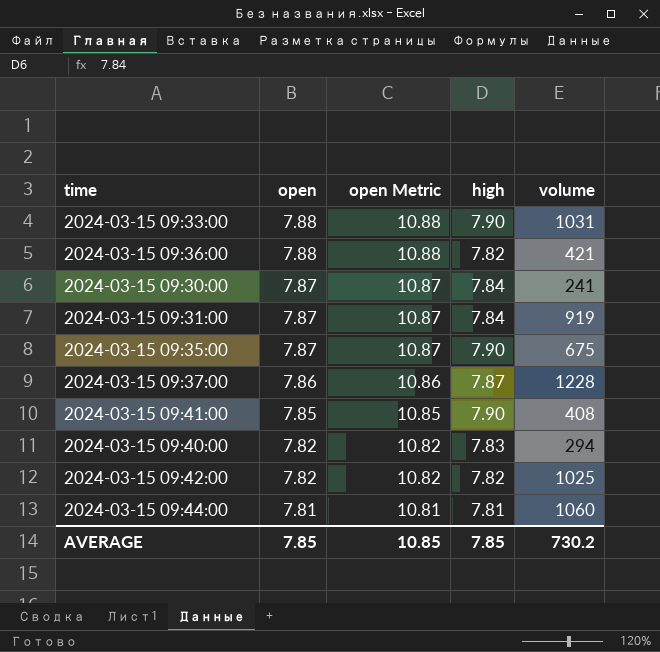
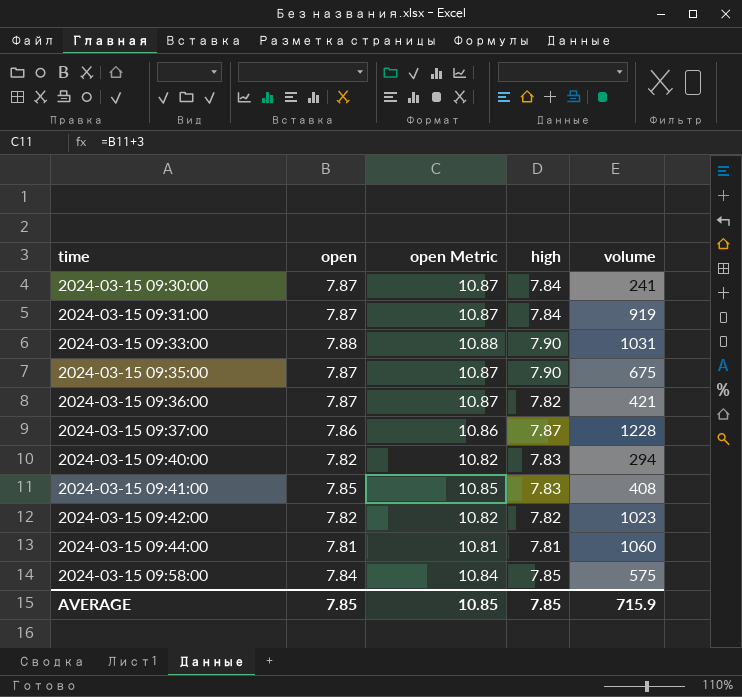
row order: open descending -> time ascending
2024-03-15 09:36:00 | open: 7.88 -> 7.87
2024-03-15 09:36:00 | open Metric: 10.88 -> 10.87
2024-03-15 09:41:00 | high: 7.90 -> 7.83
2024-03-15 09:42:00 | volume: 1025 -> 1023
row 2024-03-15 09:58:00: none -> 7.84 | 10.84 | 7.85 | 575
AVERAGE | volume: 730.2 -> 715.9

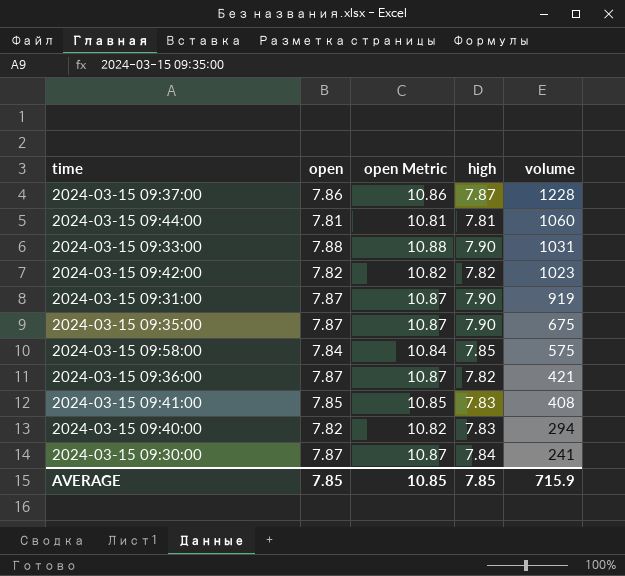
row order: time ascending -> volume descending
2024-03-15 09:31:00 | high: 7.84 -> 7.90

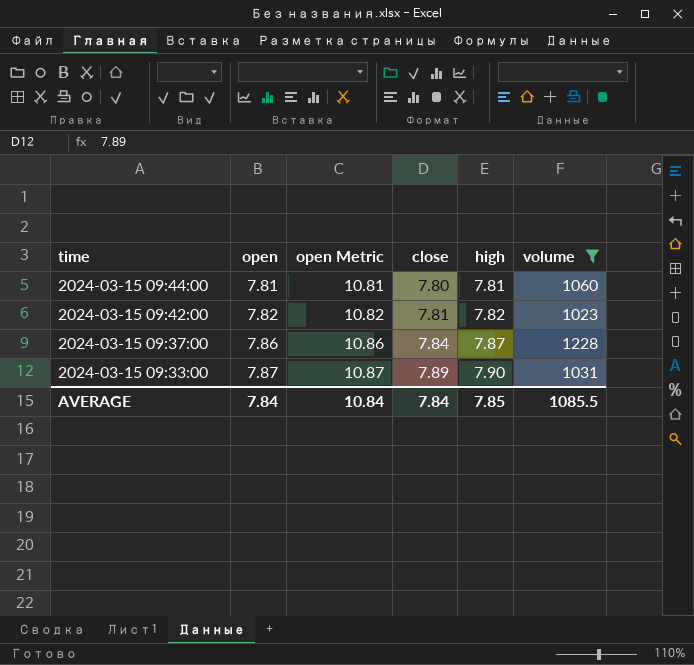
filter: none -> volume >= 1023
row order: volume descending -> time descending
column close | position: none -> 4
2024-03-15 09:33:00 | open: 7.88 -> 7.87
2024-03-15 09:33:00 | open Metric: 10.88 -> 10.87
AVERAGE | open: 7.85 -> 7.84
AVERAGE | open Metric: 10.85 -> 10.84
AVERAGE | volume: 715.9 -> 1085.5

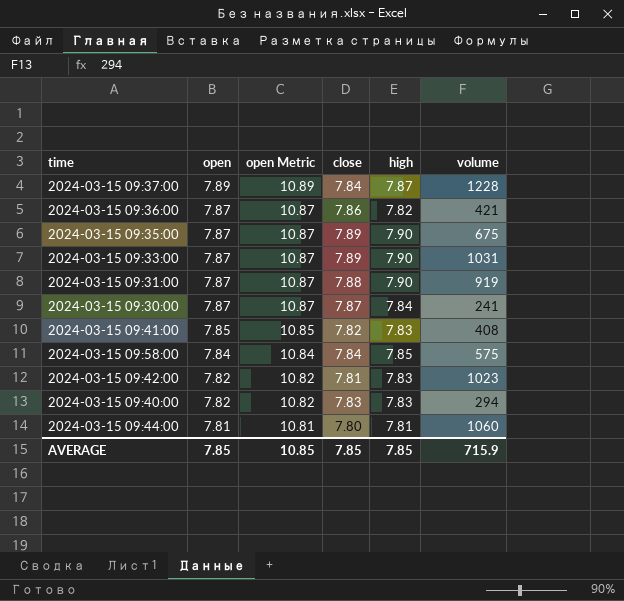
filter: volume >= 1023 -> none
row order: time descending -> open descending
2024-03-15 09:37:00 | open: 7.86 -> 7.89
2024-03-15 09:37:00 | open Metric: 10.86 -> 10.89
2024-03-15 09:42:00 | high: 7.82 -> 7.83
AVERAGE | open: 7.84 -> 7.85
AVERAGE | open Metric: 10.84 -> 10.85
AVERAGE | close: 7.84 -> 7.85
AVERAGE | volume: 1085.5 -> 715.9

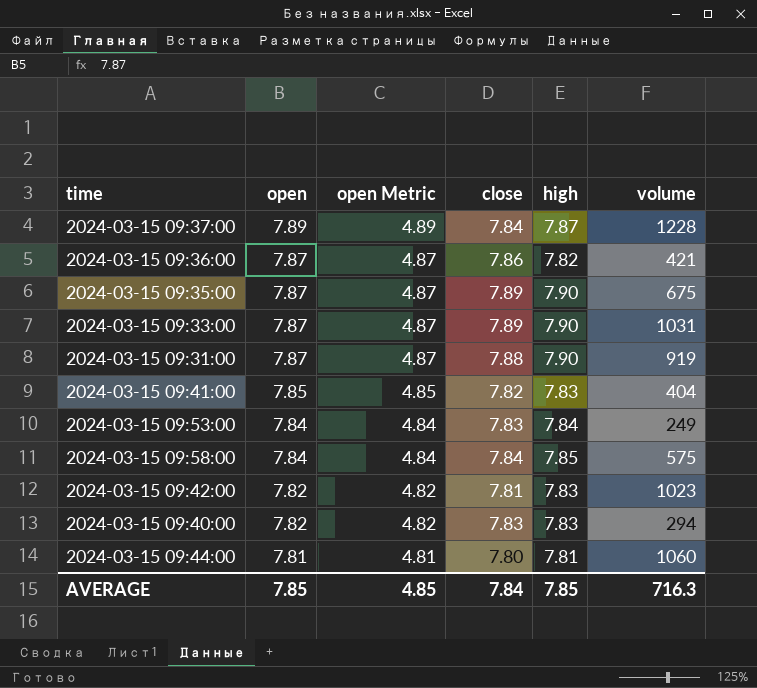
column open Metric | formula: [open] + 3 -> [open] - 3
row 2024-03-15 09:30:00: 7.87 | 10.87 | 7.87 | 7.84 | 241 -> none
2024-03-15 09:41:00 | volume: 408 -> 404
row 2024-03-15 09:53:00: none -> 7.84 | 4.84 | 7.83 | 7.84 | 249
AVERAGE | open Metric: 10.85 -> 4.85
AVERAGE | close: 7.85 -> 7.84
AVERAGE | volume: 715.9 -> 716.3

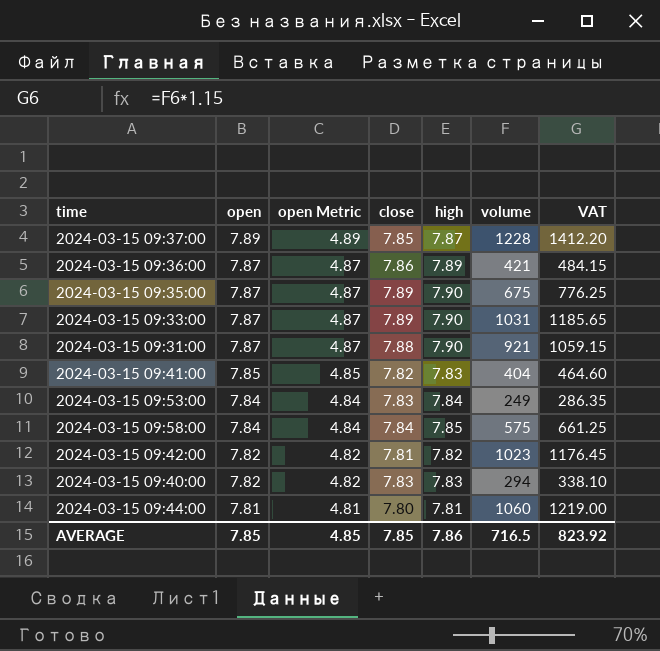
column VAT | formula: none -> [volume] * 1.15
2024-03-15 09:37:00 | close: 7.84 -> 7.85
2024-03-15 09:36:00 | high: 7.82 -> 7.89
2024-03-15 09:31:00 | volume: 919 -> 921
2024-03-15 09:42:00 | high: 7.83 -> 7.82
AVERAGE | close: 7.84 -> 7.85
AVERAGE | high: 7.85 -> 7.86
AVERAGE | volume: 716.3 -> 716.5

